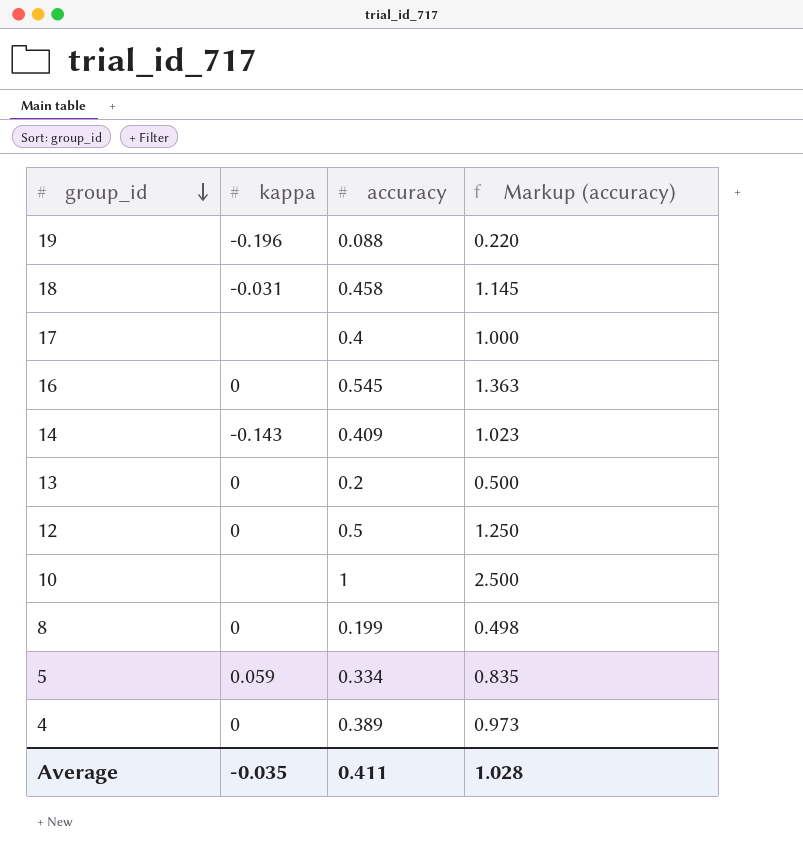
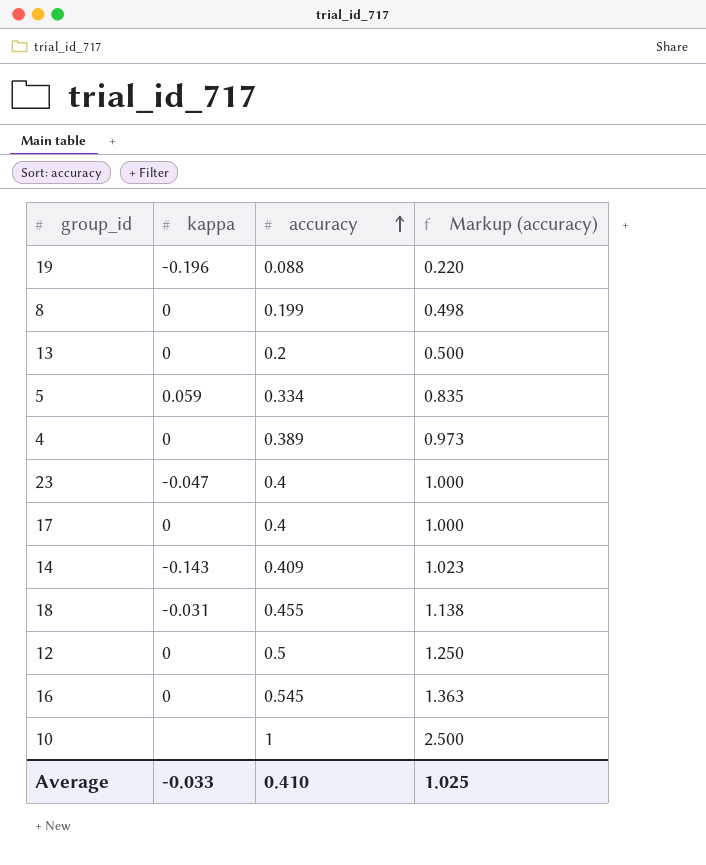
row order: group_id descending -> accuracy ascending
row 23: none -> -0.047 | 0.4 | 1.000
17 | kappa: none -> 0
18 | accuracy: 0.458 -> 0.455
18 | Markup (accuracy): 1.145 -> 1.138
Average | kappa: -0.035 -> -0.033
Average | accuracy: 0.411 -> 0.410
Average | Markup (accuracy): 1.028 -> 1.025

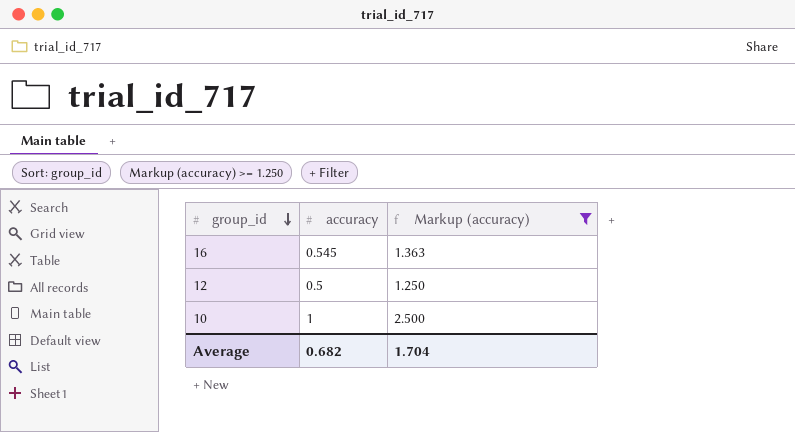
filter: none -> Markup (accuracy) >= 1.250
row order: accuracy ascending -> group_id descending
column kappa | position: 2 -> none
Average | accuracy: 0.410 -> 0.682
Average | Markup (accuracy): 1.025 -> 1.704

